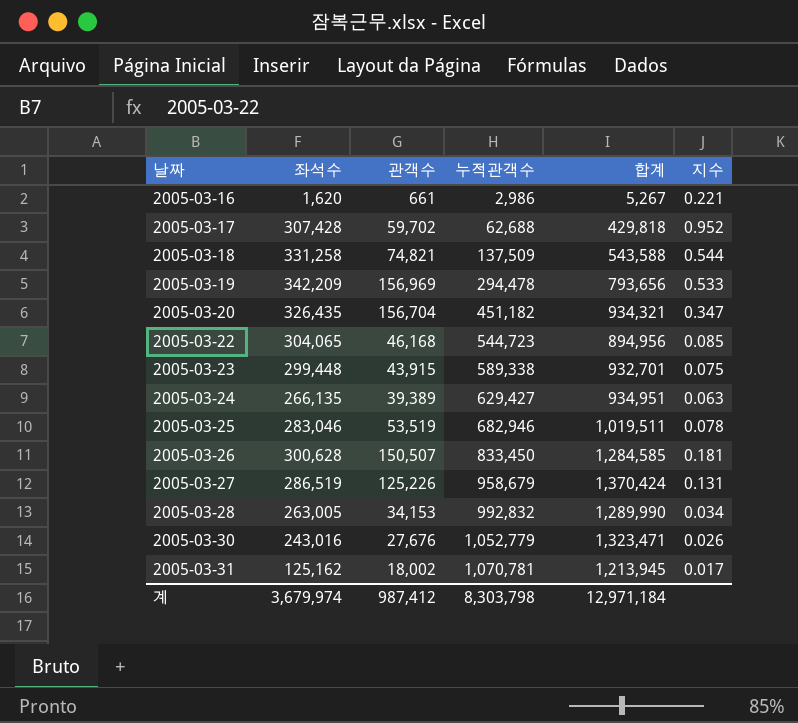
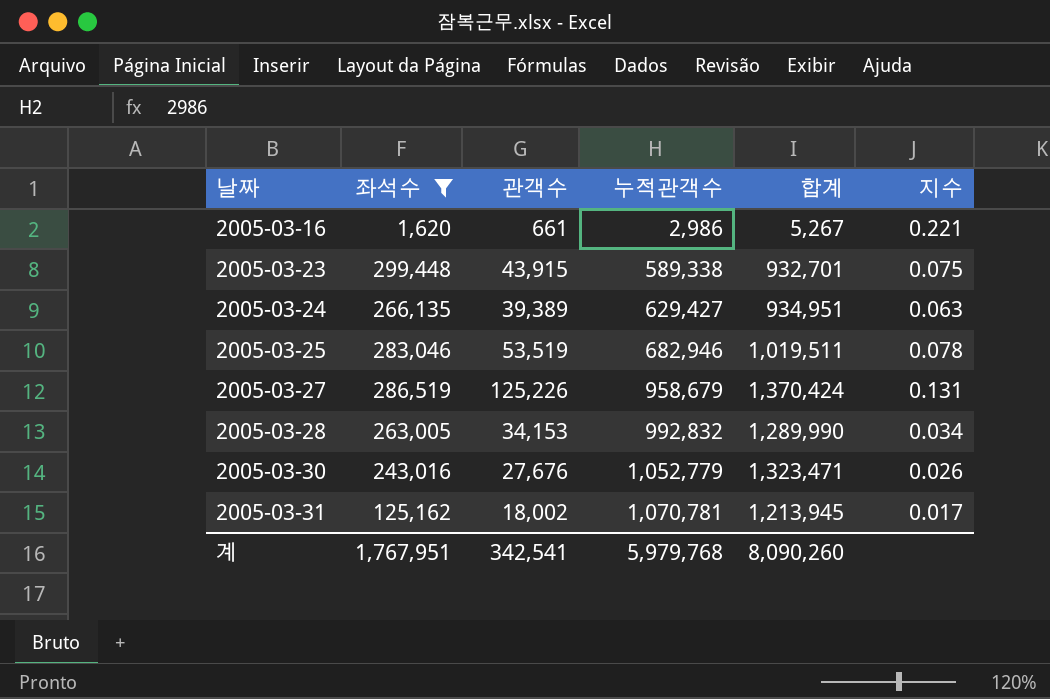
filter: none -> 좌석수 <= 299,448
계 | 좌석수: 3,679,974 -> 1,767,951
계 | 관객수: 987,412 -> 342,541
계 | 누적관객수: 8,303,798 -> 5,979,768
계 | 합계: 12,971,184 -> 8,090,260

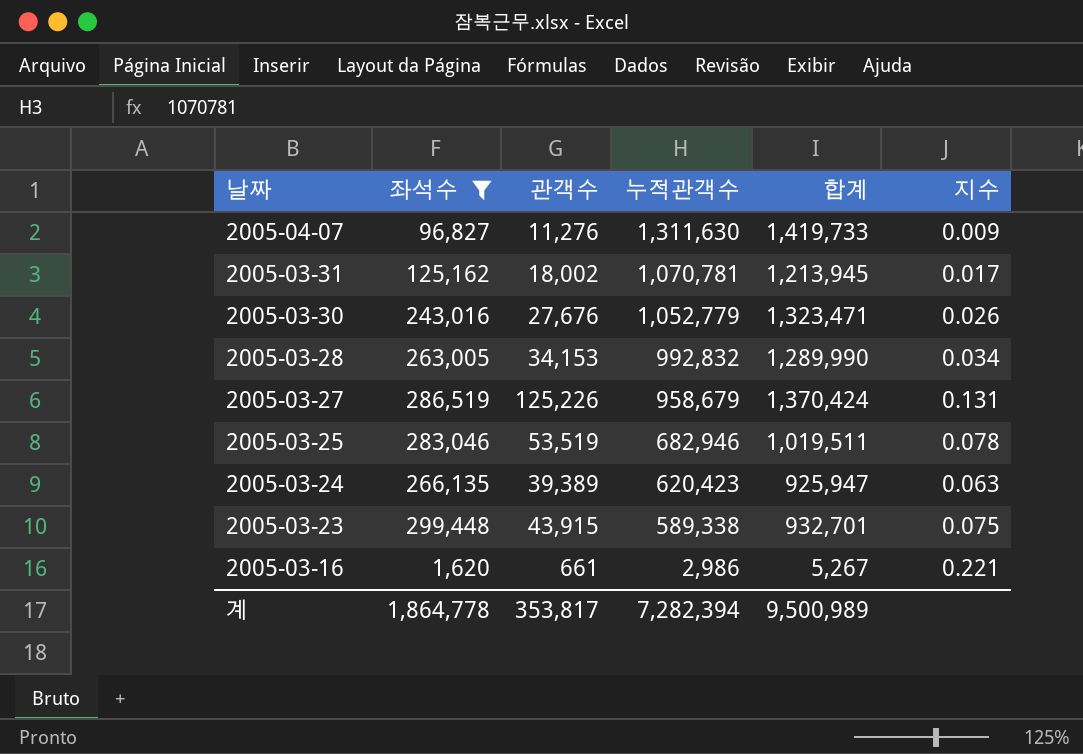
row order: 날짜 ascending -> 날짜 descending
row 2005-04-07: none -> 96,827 | 11,276 | 1,311,630 | 1,419,733 | 0.009
2005-03-24 | 누적관객수: 629,427 -> 620,423
2005-03-24 | 합계: 934,951 -> 925,947
계 | 좌석수: 1,767,951 -> 1,864,778
계 | 관객수: 342,541 -> 353,817
계 | 누적관객수: 5,979,768 -> 7,282,394
계 | 합계: 8,090,260 -> 9,500,989

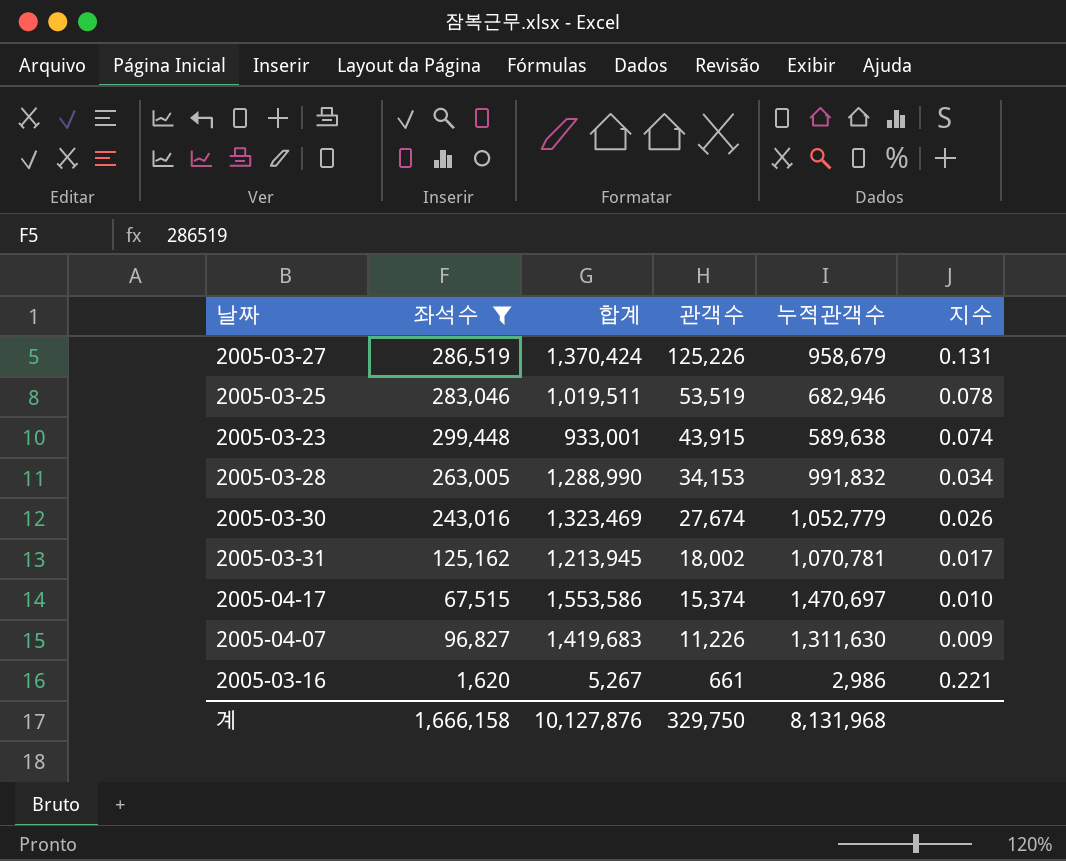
row order: 날짜 descending -> 관객수 descending
column 합계 | position: 5 -> 3
row 2005-03-24: 266,135 | 39,389 | 620,423 | 925,947 | 0.063 -> none
2005-03-23 | 합계: 932,701 -> 933,001
2005-03-23 | 누적관객수: 589,338 -> 589,638
2005-03-23 | 지수: 0.075 -> 0.074
2005-03-28 | 합계: 1,289,990 -> 1,288,990
2005-03-28 | 누적관객수: 992,832 -> 991,832
2005-03-30 | 합계: 1,323,471 -> 1,323,469
2005-03-30 | 관객수: 27,676 -> 27,674
row 2005-04-17: none -> 67,515 | 1,553,586 | 15,374 | 1,470,697 | 0.010
2005-04-07 | 합계: 1,419,733 -> 1,419,683
2005-04-07 | 관객수: 11,276 -> 11,226
계 | 좌석수: 1,864,778 -> 1,666,158
계 | 합계: 9,500,989 -> 10,127,876
계 | 관객수: 353,817 -> 329,750
계 | 누적관객수: 7,282,394 -> 8,131,968

